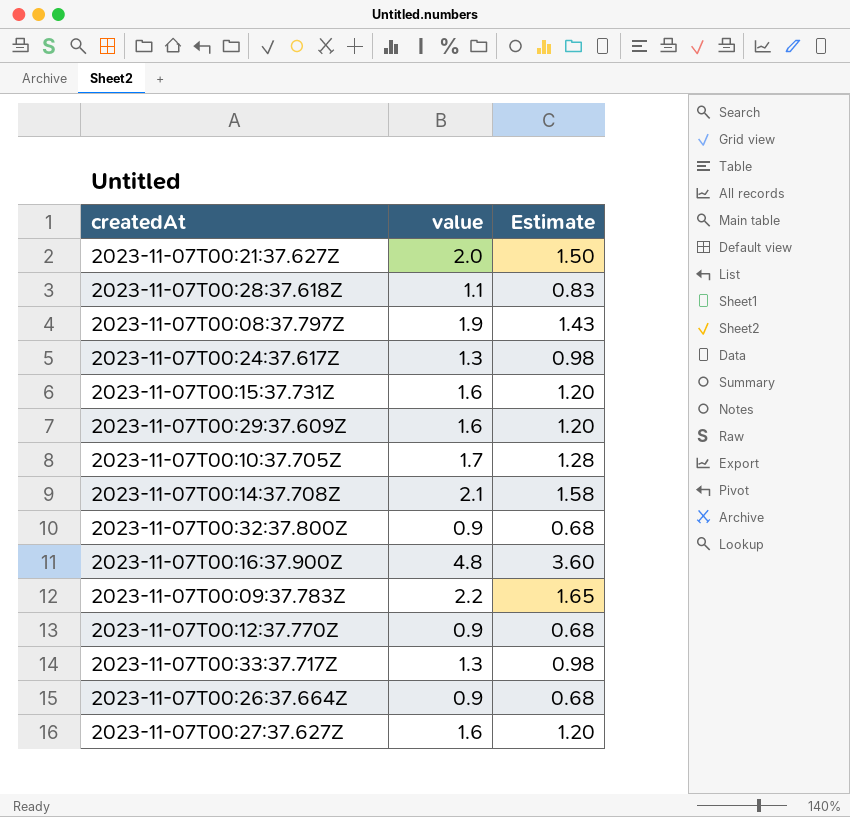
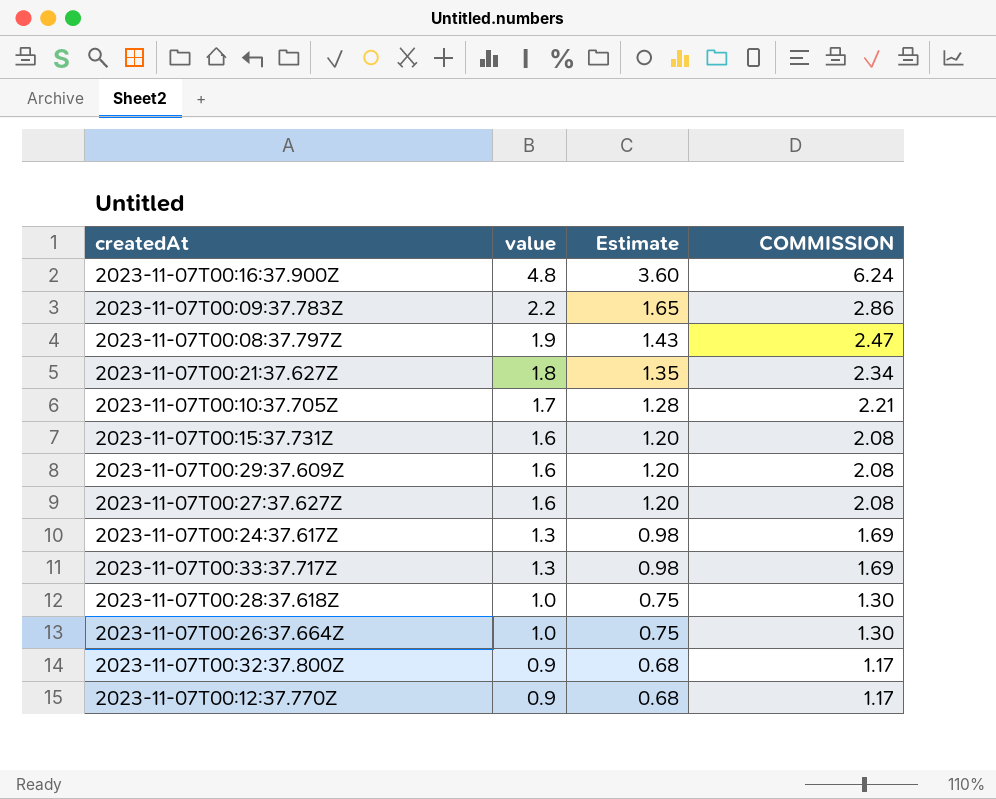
row order: none -> value descending
column COMMISSION | formula: none -> [value] * 1.3
row 2023-11-07T00:14:37.708Z: 2.1 | 1.58 -> none
2023-11-07T00:21:37.627Z | value: 2.0 -> 1.8
2023-11-07T00:21:37.627Z | Estimate: 1.50 -> 1.35
2023-11-07T00:28:37.618Z | value: 1.1 -> 1.0
2023-11-07T00:28:37.618Z | Estimate: 0.83 -> 0.75
2023-11-07T00:26:37.664Z | value: 0.9 -> 1.0
2023-11-07T00:26:37.664Z | Estimate: 0.68 -> 0.75

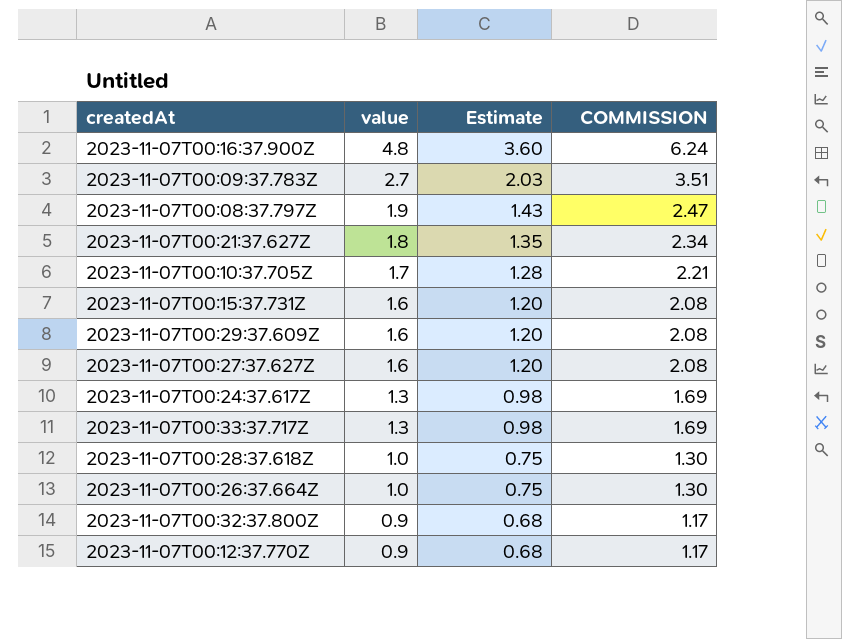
2023-11-07T00:09:37.783Z | value: 2.2 -> 2.7
2023-11-07T00:09:37.783Z | Estimate: 1.65 -> 2.03
2023-11-07T00:09:37.783Z | COMMISSION: 2.86 -> 3.51

